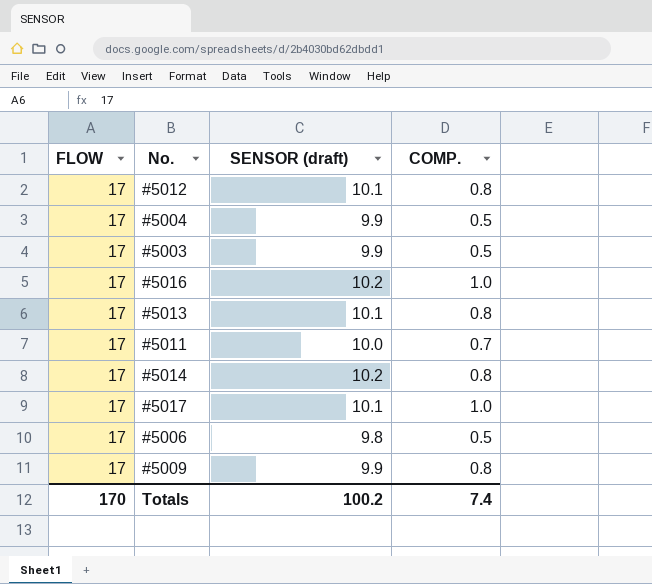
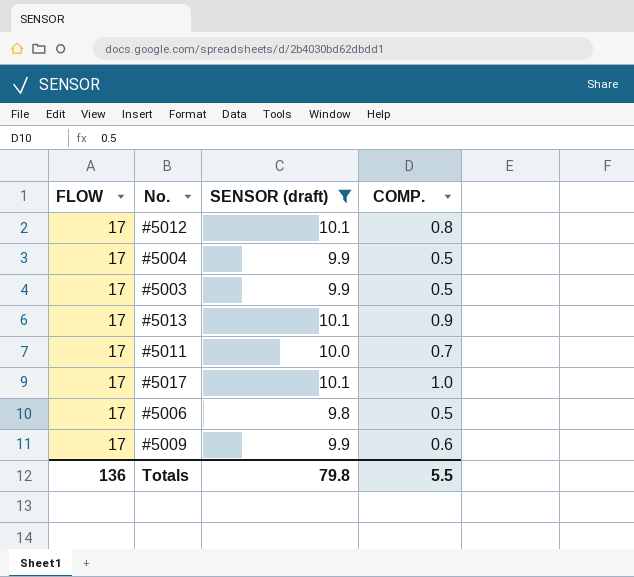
filter: none -> SENSOR (draft) != 10.2
#5013 | COMP.: 0.8 -> 0.9
#5009 | COMP.: 0.8 -> 0.6
Totals | FLOW: 170 -> 136
Totals | SENSOR (draft): 100.2 -> 79.8
Totals | COMP.: 7.4 -> 5.5

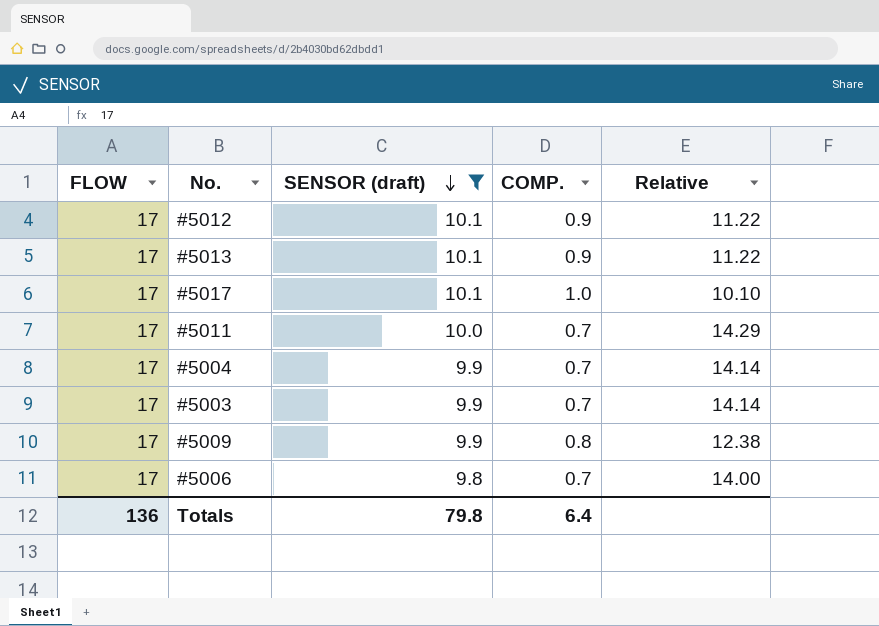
row order: none -> SENSOR (draft) descending
column Relative | formula: none -> [SENSOR (draft)] / [COMP.]
#5012 | COMP.: 0.8 -> 0.9
#5004 | COMP.: 0.5 -> 0.7
#5003 | COMP.: 0.5 -> 0.7
#5009 | COMP.: 0.6 -> 0.8
#5006 | COMP.: 0.5 -> 0.7
Totals | COMP.: 5.5 -> 6.4

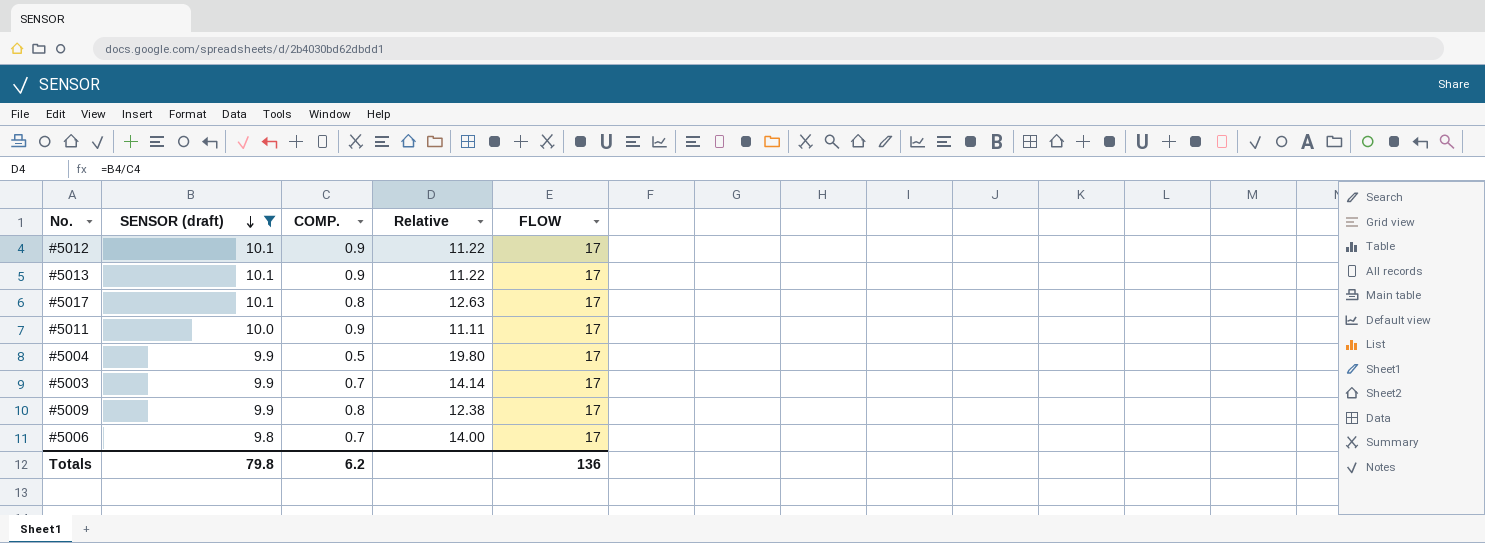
column FLOW | position: 1 -> 5
#5017 | COMP.: 1.0 -> 0.8
#5017 | Relative: 10.10 -> 12.63
#5011 | COMP.: 0.7 -> 0.9
#5011 | Relative: 14.29 -> 11.11
#5004 | COMP.: 0.7 -> 0.5
#5004 | Relative: 14.14 -> 19.80
Totals | COMP.: 6.4 -> 6.2

